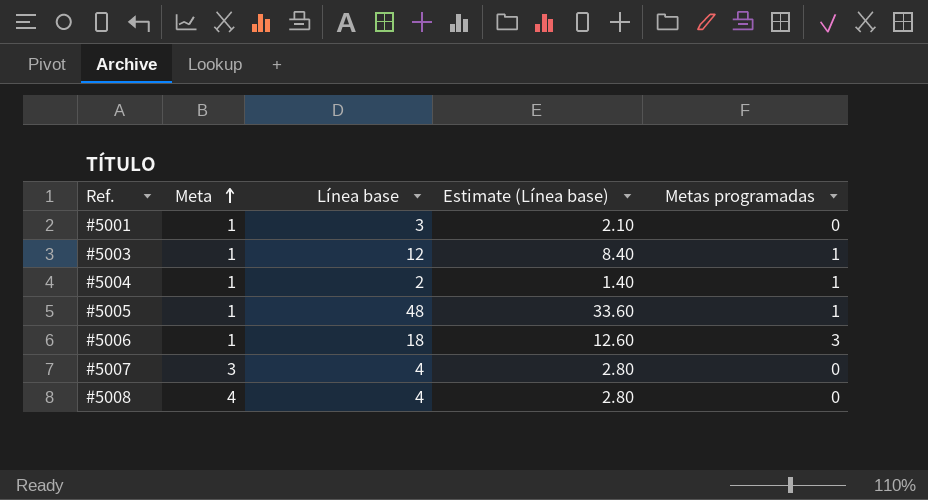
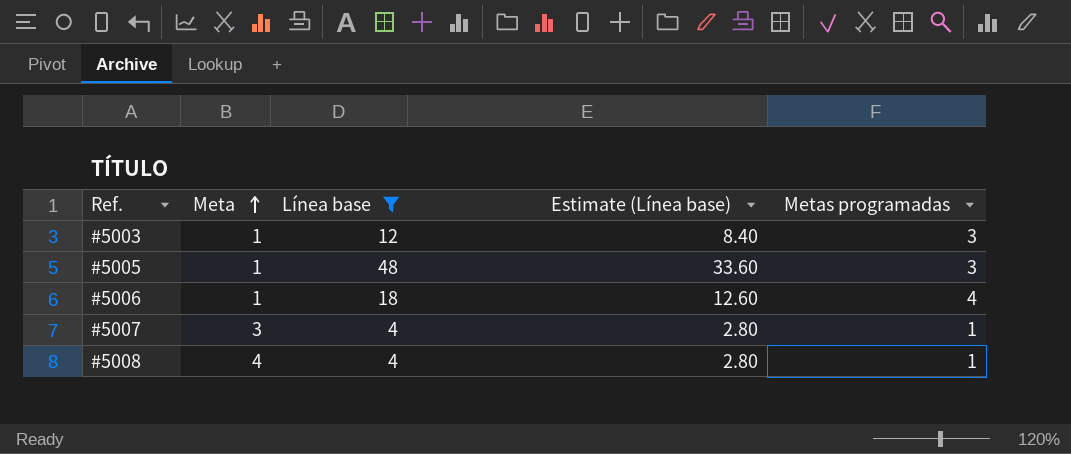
filter: none -> Línea base >= 4
#5003 | Metas programadas: 1 -> 3
#5005 | Metas programadas: 1 -> 3
#5006 | Metas programadas: 3 -> 4
#5007 | Metas programadas: 0 -> 1
#5008 | Metas programadas: 0 -> 1

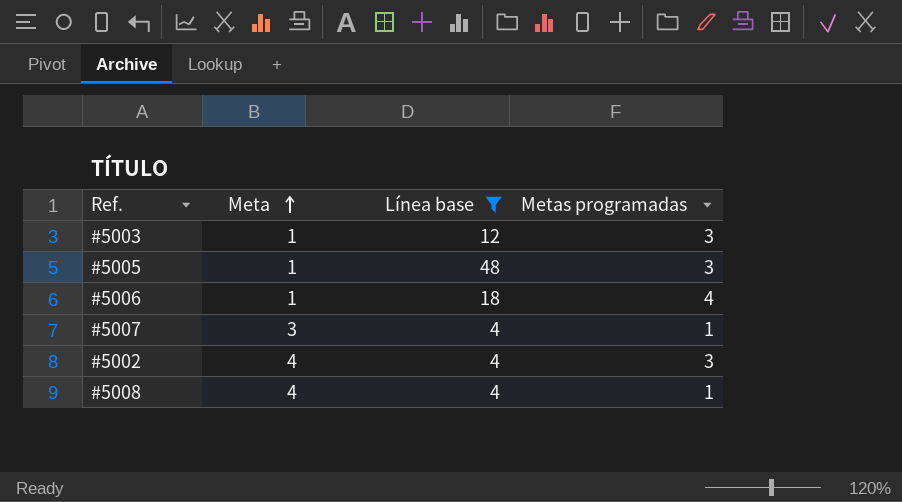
column Estimate (Línea base) | formula: [Línea base] * 0.7 -> none
row #5002: none -> 4 | 4 | 3

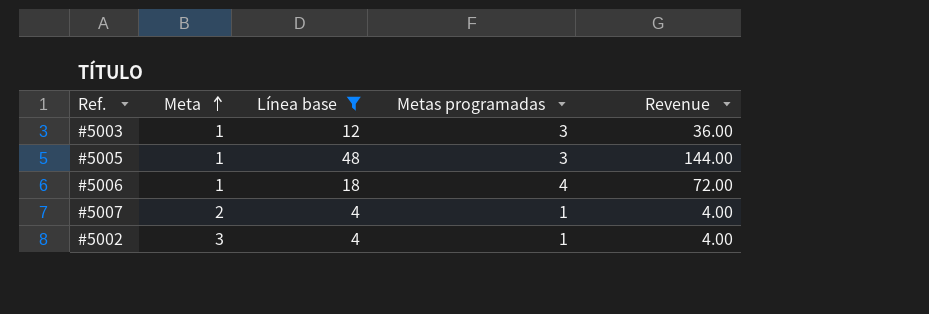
column Revenue | formula: none -> [Línea base] * [Metas programadas]
row #5008: 4 | 4 | 1 -> none
#5007 | Meta: 3 -> 2
#5002 | Meta: 4 -> 3
#5002 | Metas programadas: 3 -> 1

